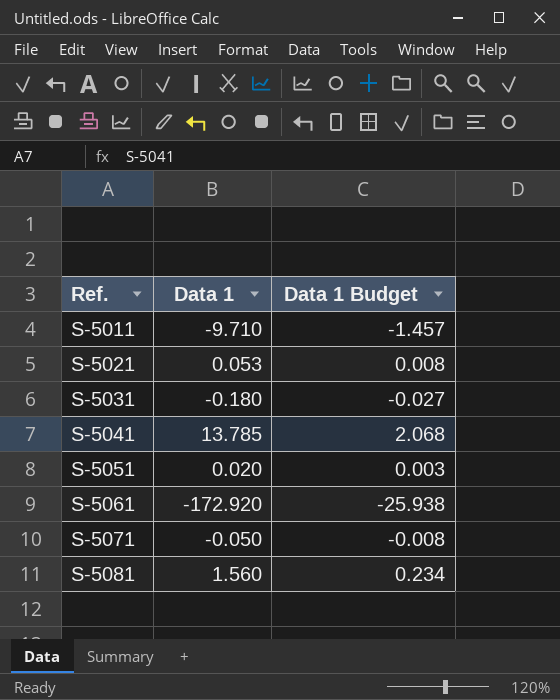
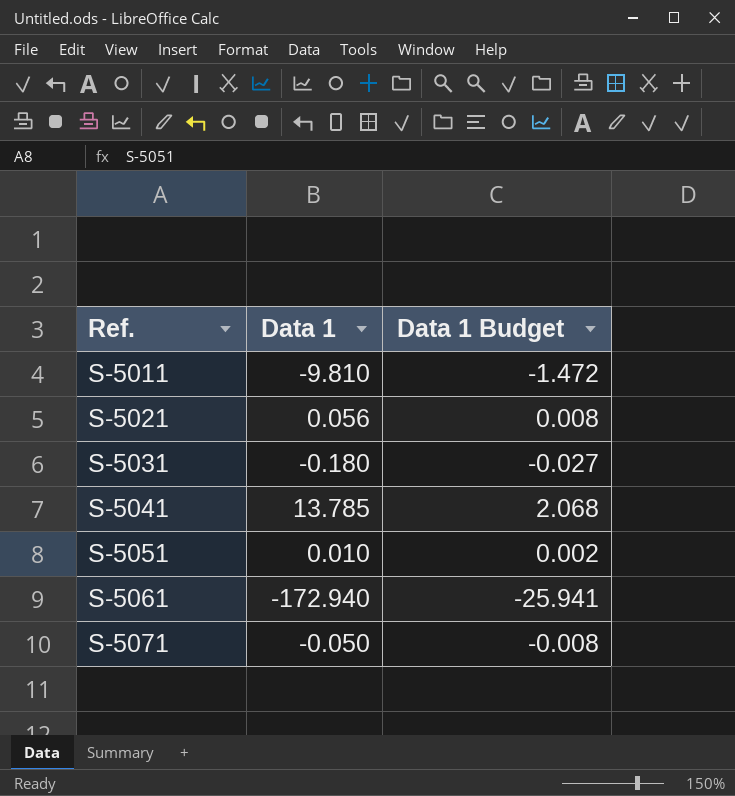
row S-5081: 1.560 | 0.234 -> none
S-5011 | Data 1: -9.710 -> -9.810
S-5011 | Data 1 Budget: -1.457 -> -1.472
S-5021 | Data 1: 0.053 -> 0.056
S-5051 | Data 1: 0.020 -> 0.010
S-5051 | Data 1 Budget: 0.003 -> 0.002
S-5061 | Data 1: -172.920 -> -172.940
S-5061 | Data 1 Budget: -25.938 -> -25.941

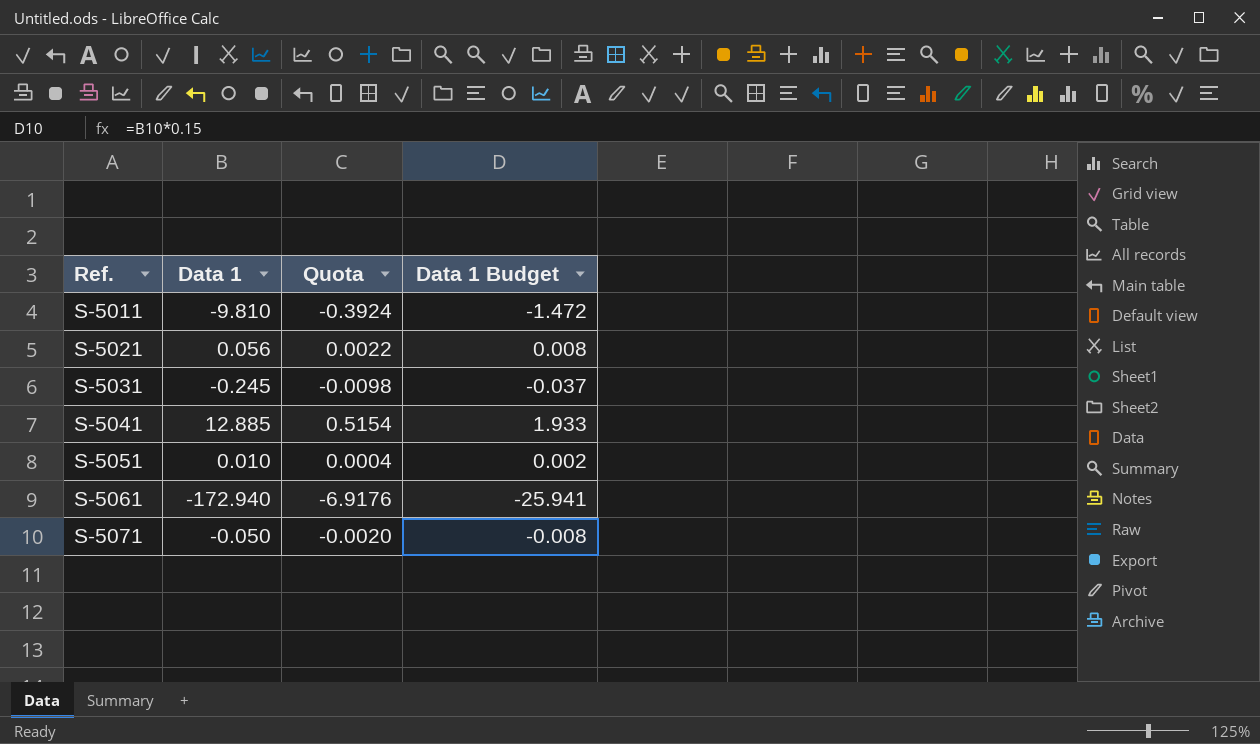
column Quota | formula: none -> [Data 1] * 0.04
S-5031 | Data 1: -0.180 -> -0.245
S-5031 | Data 1 Budget: -0.027 -> -0.037
S-5041 | Data 1: 13.785 -> 12.885
S-5041 | Data 1 Budget: 2.068 -> 1.933

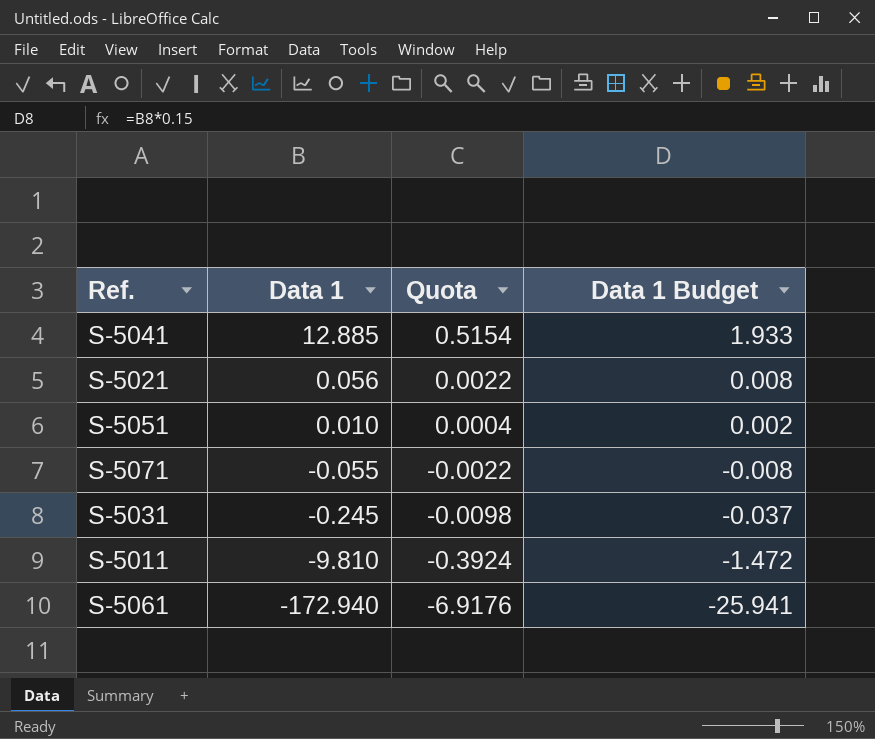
row order: Ref. ascending -> Data 1 descending
S-5071 | Data 1: -0.050 -> -0.055
S-5071 | Quota: -0.0020 -> -0.0022

